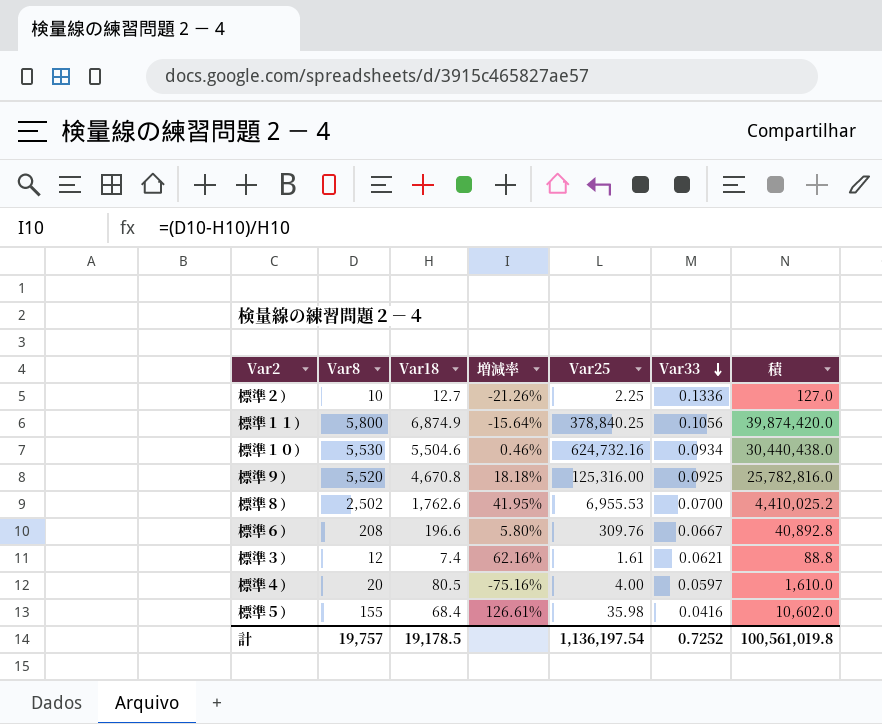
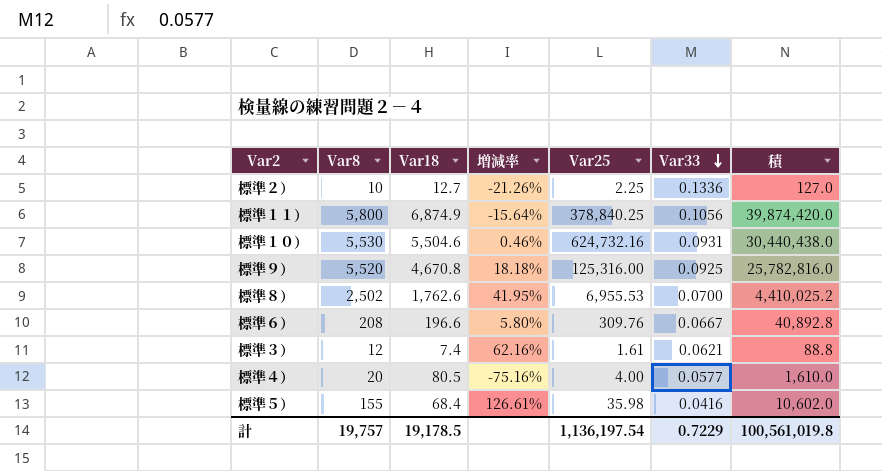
標準１０） | Var33: 0.0934 -> 0.0931
標準４） | Var33: 0.0597 -> 0.0577
計 | Var33: 0.7252 -> 0.7229

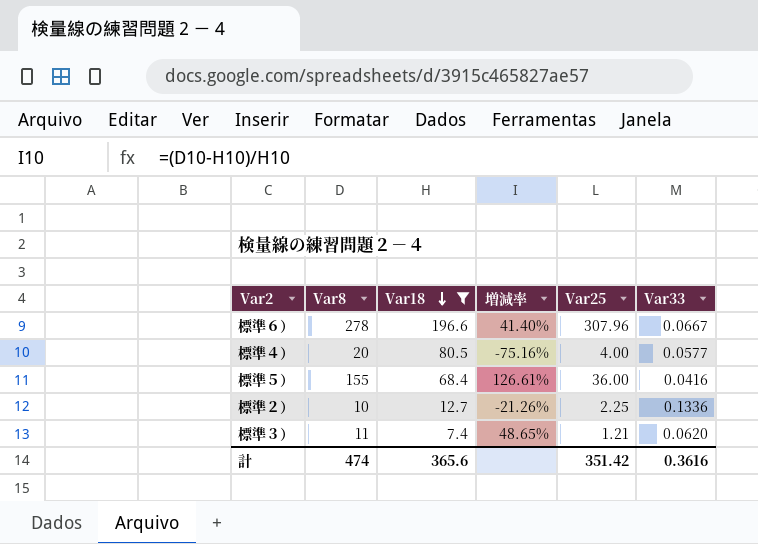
filter: none -> Var18 <= 196.6
row order: Var33 descending -> Var18 descending
column 積 | formula: [Var8] * [Var18] -> none
標準６） | Var8: 208 -> 278
標準６） | 増減率: 5.80% -> 41.40%
標準６） | Var25: 309.76 -> 307.96
標準５） | Var25: 35.98 -> 36.00
標準３） | Var8: 12 -> 11
標準３） | 増減率: 62.16% -> 48.65%
標準３） | Var25: 1.61 -> 1.21
標準３） | Var33: 0.0621 -> 0.0620
計 | Var8: 19,757 -> 474
計 | Var18: 19,178.5 -> 365.6
計 | Var25: 1,136,197.54 -> 351.42
計 | Var33: 0.7229 -> 0.3616

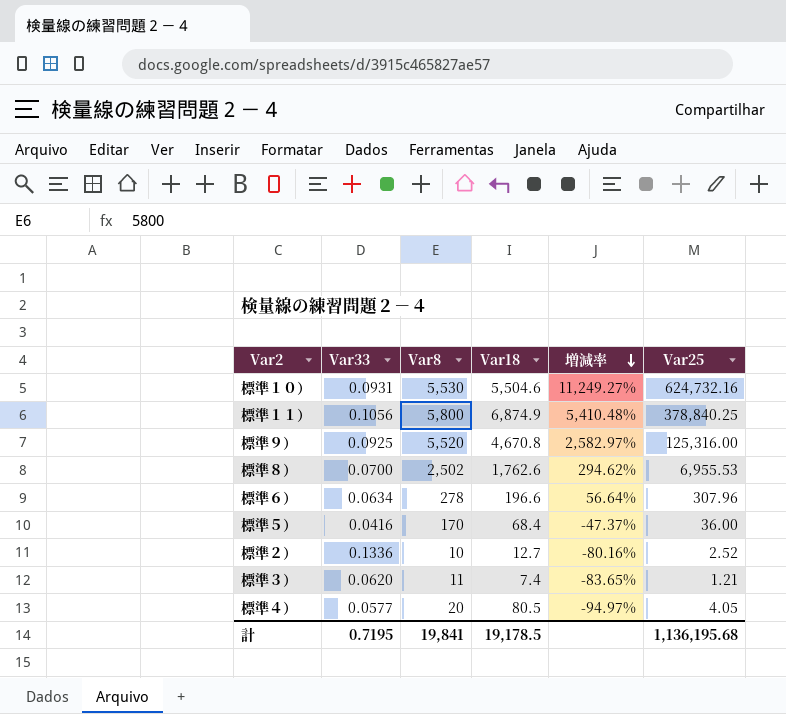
filter: Var18 <= 196.6 -> none
row order: Var18 descending -> 増減率 descending
column Var33 | position: 6 -> 2
column 増減率 | formula: ([Var8] - [Var18]) / [Var18] -> ([Var25] - [Var18]) / [Var18]
標準６） | Var33: 0.0667 -> 0.0634
標準５） | Var8: 155 -> 170
標準２） | Var25: 2.25 -> 2.52
標準４） | Var25: 4.00 -> 4.05
計 | Var33: 0.3616 -> 0.7195
計 | Var8: 474 -> 19,841
計 | Var18: 365.6 -> 19,178.5
計 | Var25: 351.42 -> 1,136,195.68

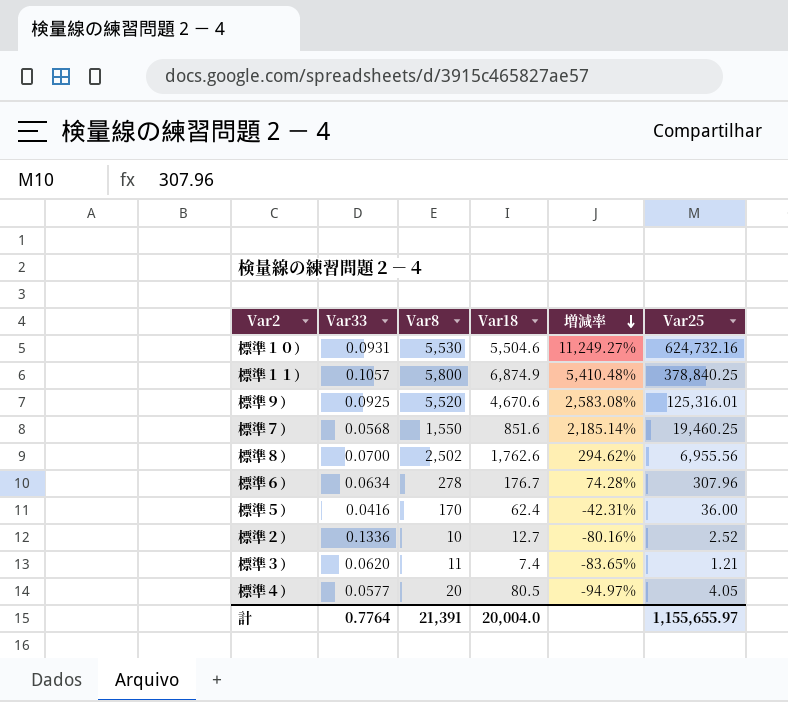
標準１１） | Var33: 0.1056 -> 0.1057
標準９） | Var18: 4,670.8 -> 4,670.6
標準９） | 増減率: 2,582.97% -> 2,583.08%
標準９） | Var25: 125,316.00 -> 125,316.01
row 標準７）: none -> 0.0568 | 1,550 | 851.6 | 2,185.14% | 19,460.25
標準８） | Var25: 6,955.53 -> 6,955.56
標準６） | Var18: 196.6 -> 176.7
標準６） | 増減率: 56.64% -> 74.28%
標準５） | Var18: 68.4 -> 62.4
標準５） | 増減率: -47.37% -> -42.31%
計 | Var33: 0.7195 -> 0.7764
計 | Var8: 19,841 -> 21,391
計 | Var18: 19,178.5 -> 20,004.0
計 | Var25: 1,136,195.68 -> 1,155,655.97

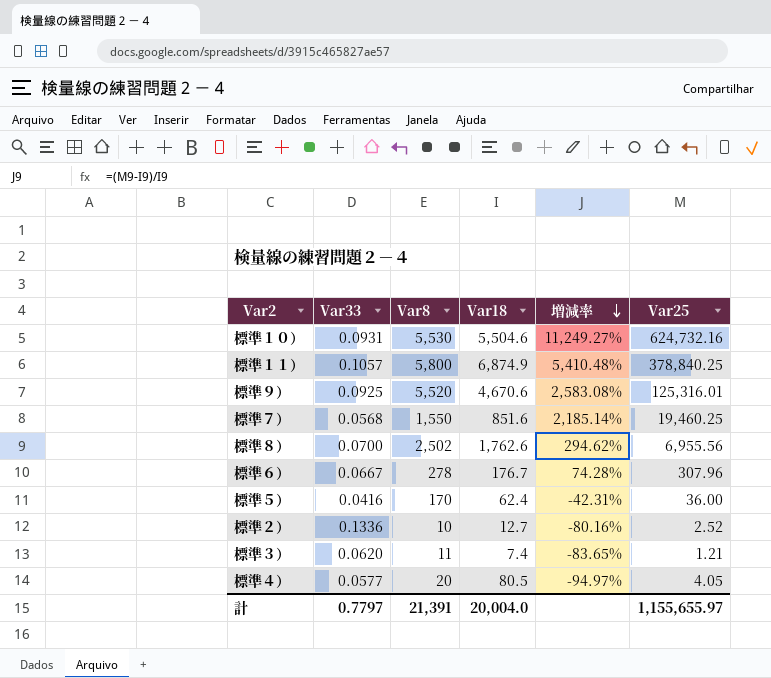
標準６） | Var33: 0.0634 -> 0.0667
計 | Var33: 0.7764 -> 0.7797

